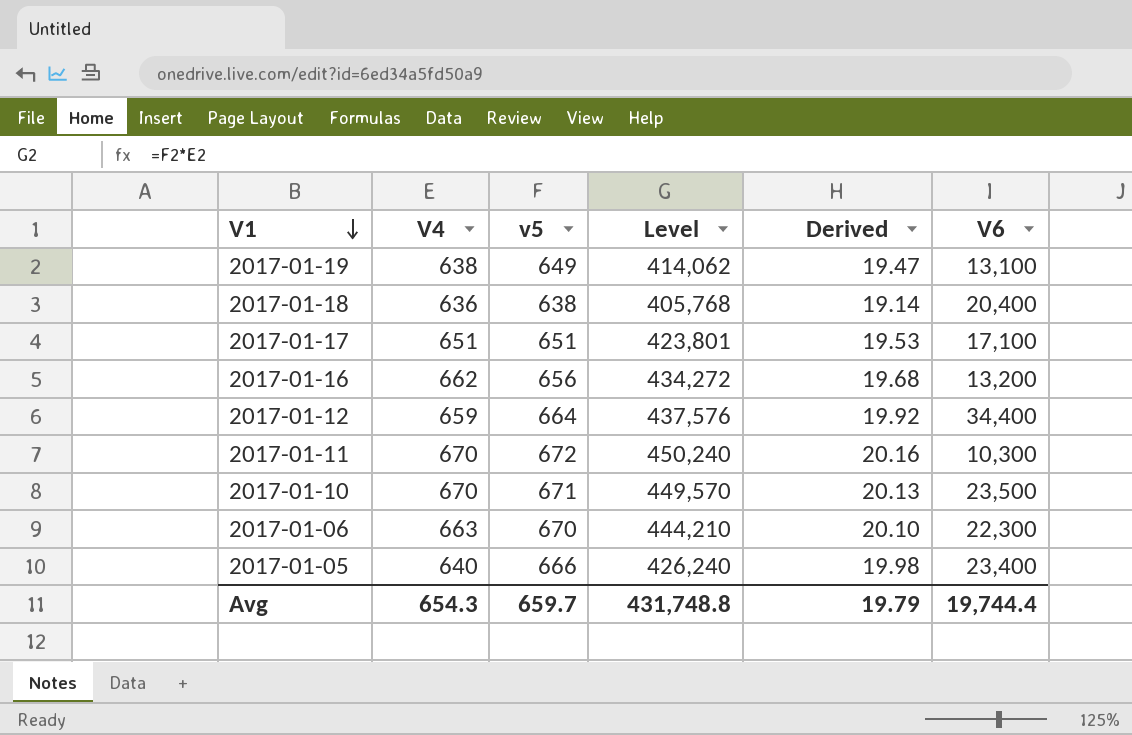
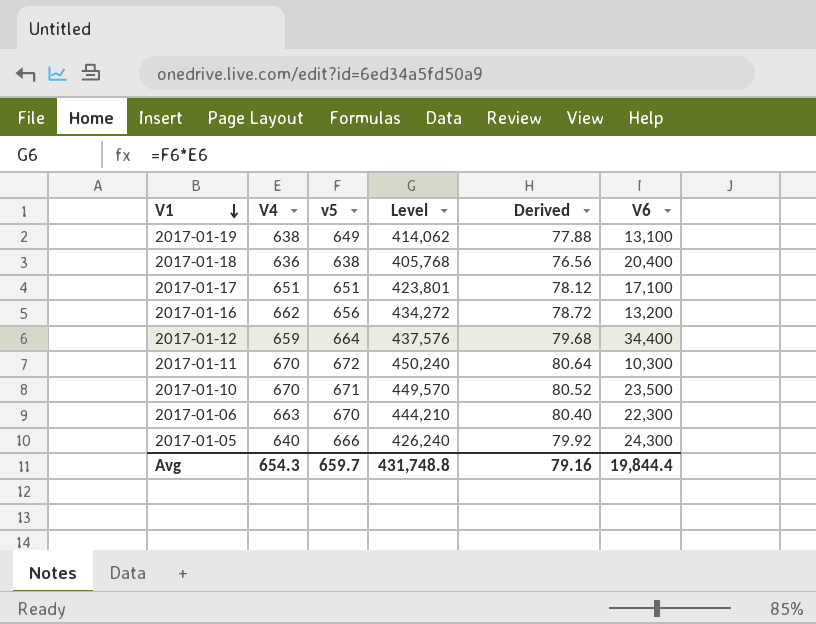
column Derived | formula: [v5] * 0.03 -> [v5] * 0.12
2017-01-05 | V6: 23,400 -> 24,300
Avg | Derived: 19.79 -> 79.16
Avg | V6: 19,744.4 -> 19,844.4

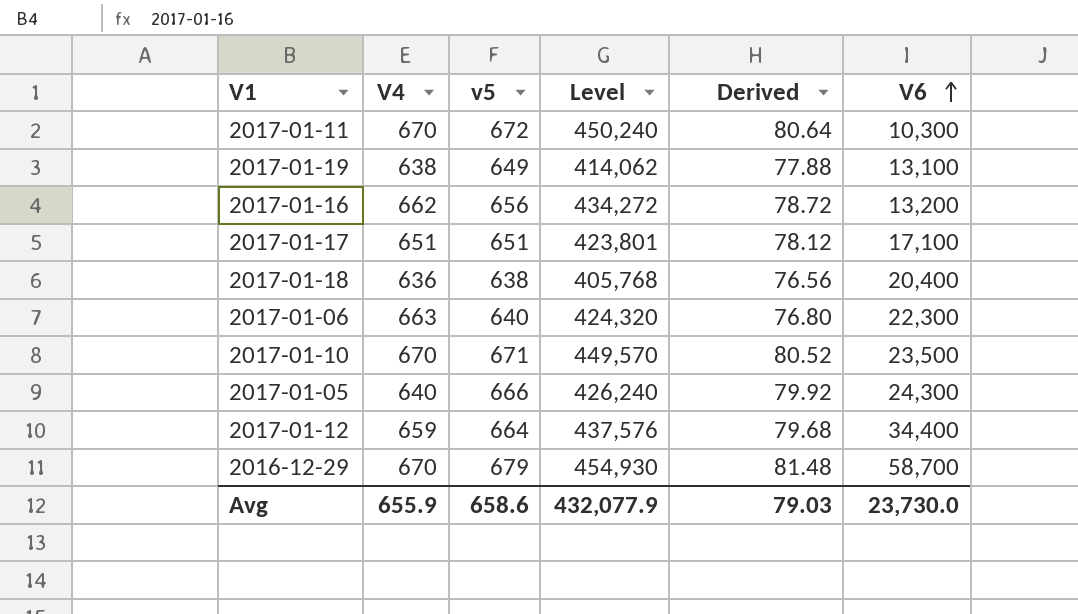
row order: V1 descending -> V6 ascending
2017-01-06 | v5: 670 -> 640
2017-01-06 | Level: 444,210 -> 424,320
2017-01-06 | Derived: 80.40 -> 76.80
row 2016-12-29: none -> 670 | 679 | 454,930 | 81.48 | 58,700
Avg | V4: 654.3 -> 655.9
Avg | v5: 659.7 -> 658.6
Avg | Level: 431,748.8 -> 432,077.9
Avg | Derived: 79.16 -> 79.03
Avg | V6: 19,844.4 -> 23,730.0

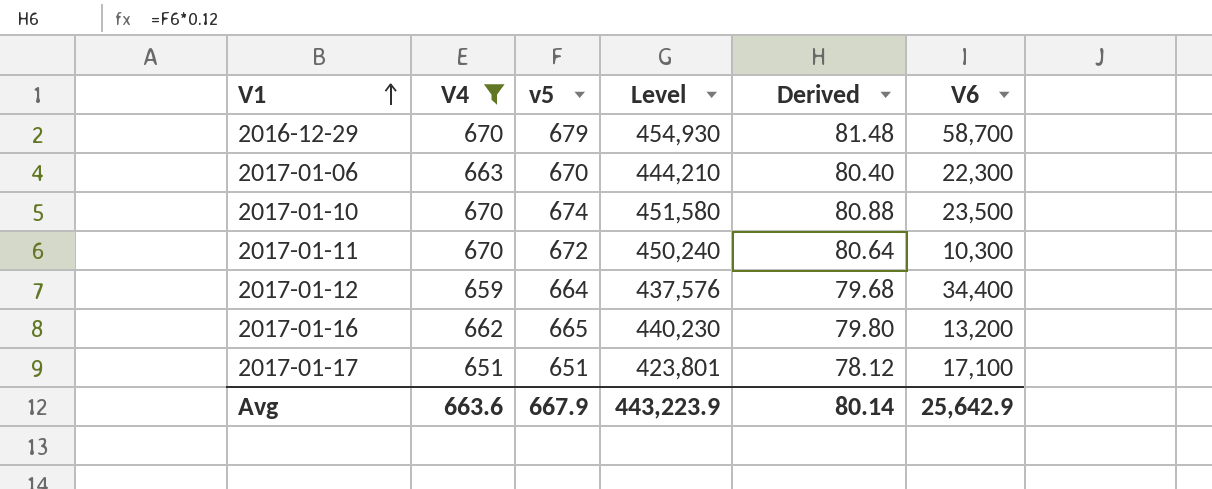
filter: none -> V4 >= 651
row order: V6 ascending -> V1 ascending
2017-01-06 | v5: 640 -> 670
2017-01-06 | Level: 424,320 -> 444,210
2017-01-06 | Derived: 76.80 -> 80.40
2017-01-10 | v5: 671 -> 674
2017-01-10 | Level: 449,570 -> 451,580
2017-01-10 | Derived: 80.52 -> 80.88
2017-01-16 | v5: 656 -> 665
2017-01-16 | Level: 434,272 -> 440,230
2017-01-16 | Derived: 78.72 -> 79.80
Avg | V4: 655.9 -> 663.6
Avg | v5: 658.6 -> 667.9
Avg | Level: 432,077.9 -> 443,223.9
Avg | Derived: 79.03 -> 80.14
Avg | V6: 23,730.0 -> 25,642.9

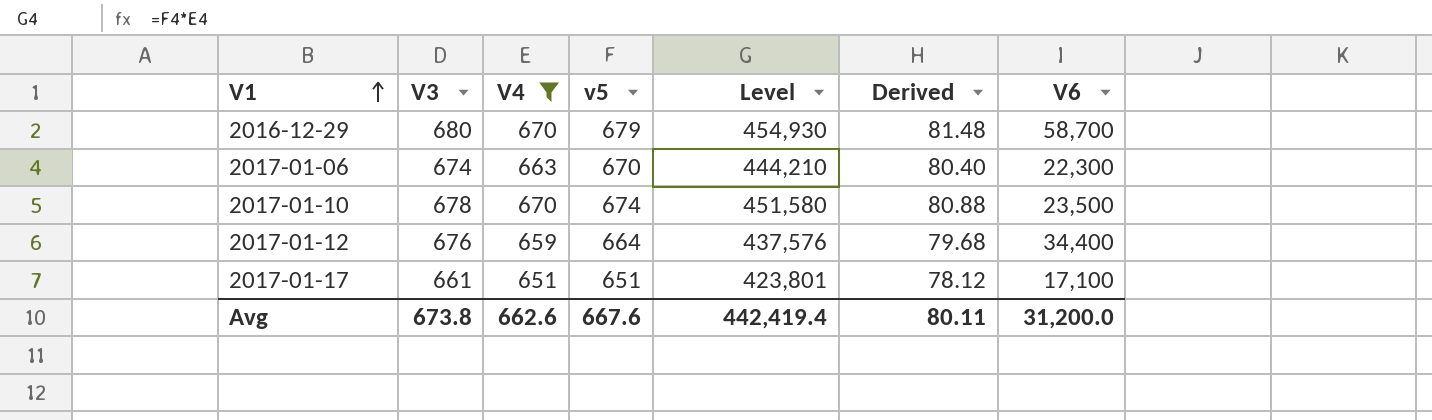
column V3 | position: none -> 2
row 2017-01-11: 670 | 672 | 450,240 | 80.64 | 10,300 -> none
row 2017-01-16: 662 | 665 | 440,230 | 79.80 | 13,200 -> none
Avg | V4: 663.6 -> 662.6
Avg | v5: 667.9 -> 667.6
Avg | Level: 443,223.9 -> 442,419.4
Avg | Derived: 80.14 -> 80.11
Avg | V6: 25,642.9 -> 31,200.0

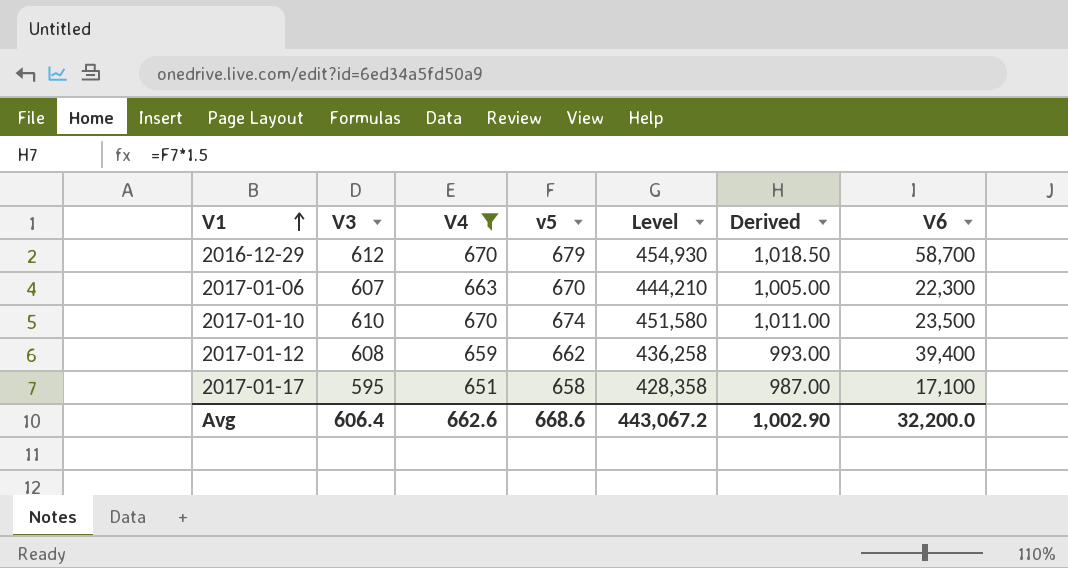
column Derived | formula: [v5] * 0.12 -> [v5] * 1.5
2016-12-29 | V3: 680 -> 612
2017-01-06 | V3: 674 -> 607
2017-01-10 | V3: 678 -> 610
2017-01-12 | V3: 676 -> 608
2017-01-12 | v5: 664 -> 662
2017-01-12 | Level: 437,576 -> 436,258
2017-01-12 | V6: 34,400 -> 39,400
2017-01-17 | V3: 661 -> 595
2017-01-17 | v5: 651 -> 658
2017-01-17 | Level: 423,801 -> 428,358
Avg | V3: 673.8 -> 606.4
Avg | v5: 667.6 -> 668.6
Avg | Level: 442,419.4 -> 443,067.2
Avg | Derived: 80.11 -> 1,002.90
Avg | V6: 31,200.0 -> 32,200.0

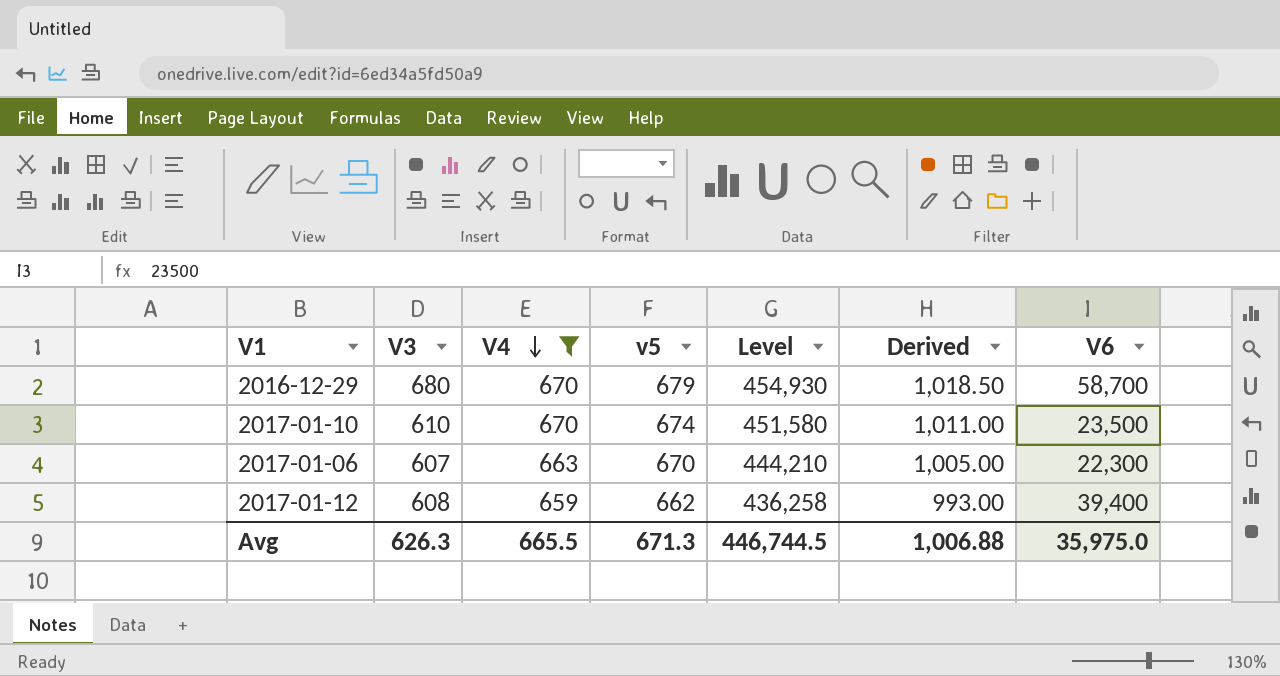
row order: V1 ascending -> V4 descending
row 2017-01-17: 595 | 651 | 658 | 428,358 | 987.00 | 17,100 -> none
2016-12-29 | V3: 612 -> 680
Avg | V3: 606.4 -> 626.3
Avg | V4: 662.6 -> 665.5
Avg | v5: 668.6 -> 671.3
Avg | Level: 443,067.2 -> 446,744.5
Avg | Derived: 1,002.90 -> 1,006.88
Avg | V6: 32,200.0 -> 35,975.0

